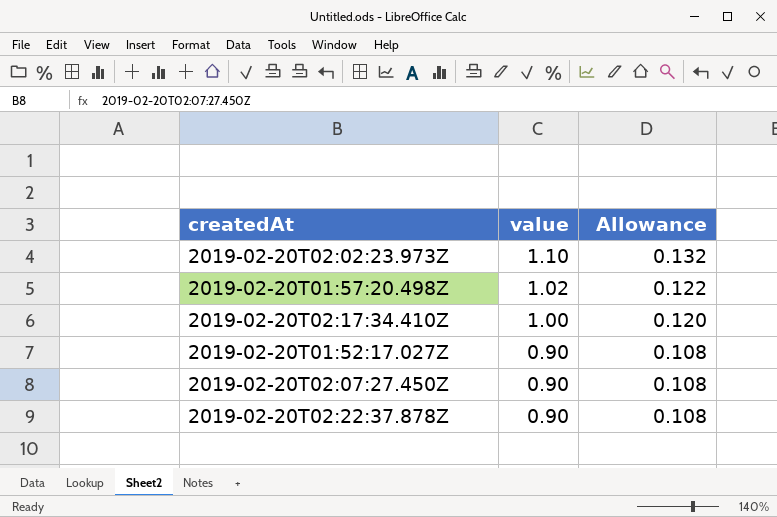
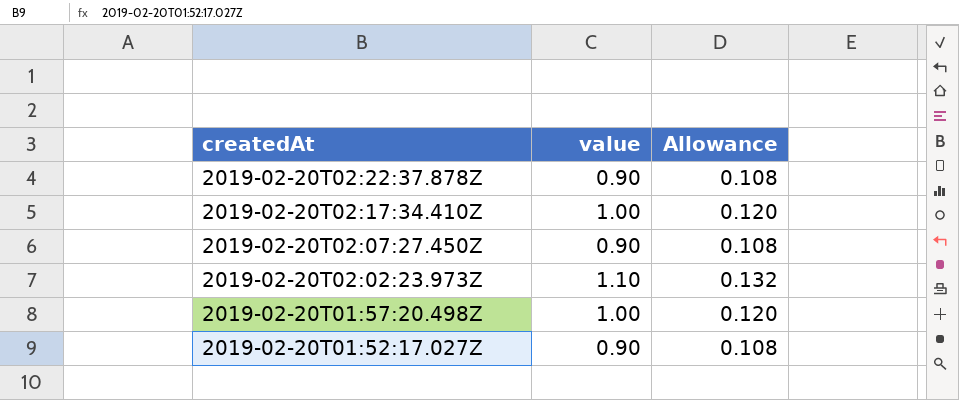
row order: value descending -> createdAt descending
2019-02-20T01:57:20.498Z | value: 1.02 -> 1.00
2019-02-20T01:57:20.498Z | Allowance: 0.122 -> 0.120

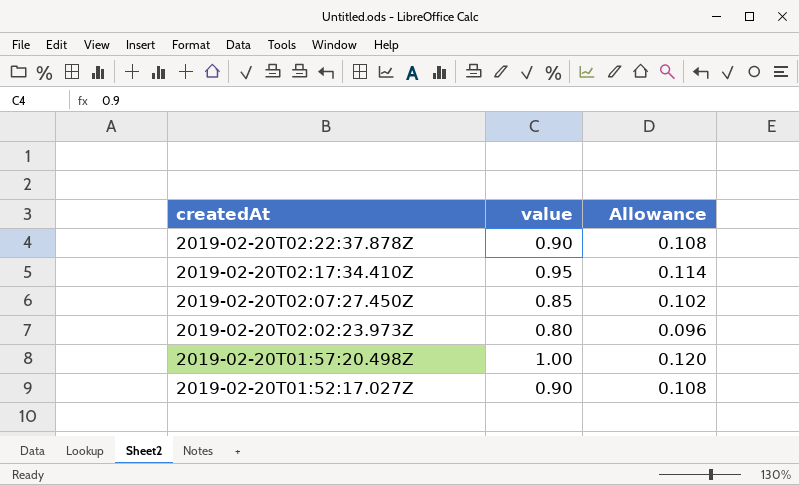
2019-02-20T02:17:34.410Z | value: 1.00 -> 0.95
2019-02-20T02:17:34.410Z | Allowance: 0.120 -> 0.114
2019-02-20T02:07:27.450Z | value: 0.90 -> 0.85
2019-02-20T02:07:27.450Z | Allowance: 0.108 -> 0.102
2019-02-20T02:02:23.973Z | value: 1.10 -> 0.80
2019-02-20T02:02:23.973Z | Allowance: 0.132 -> 0.096

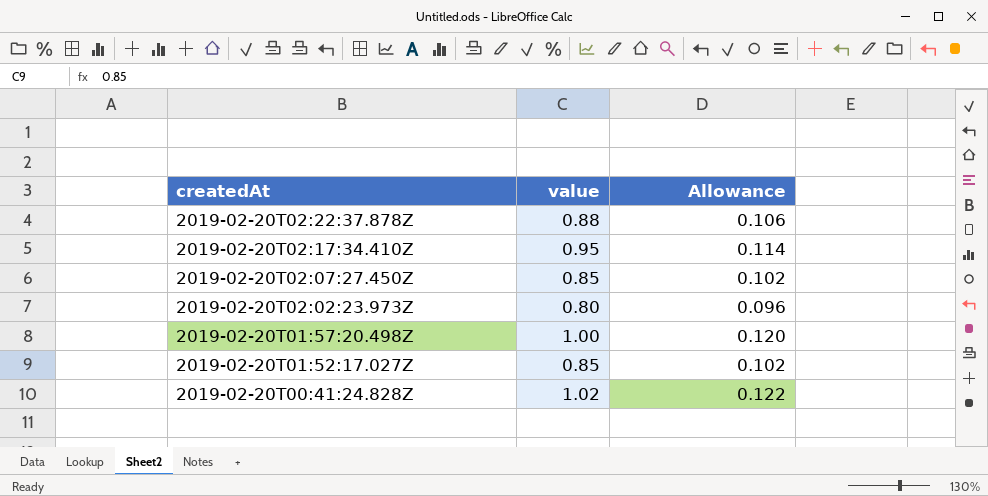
2019-02-20T02:22:37.878Z | value: 0.90 -> 0.88
2019-02-20T02:22:37.878Z | Allowance: 0.108 -> 0.106
2019-02-20T01:52:17.027Z | value: 0.90 -> 0.85
2019-02-20T01:52:17.027Z | Allowance: 0.108 -> 0.102
row 2019-02-20T00:41:24.828Z: none -> 1.02 | 0.122

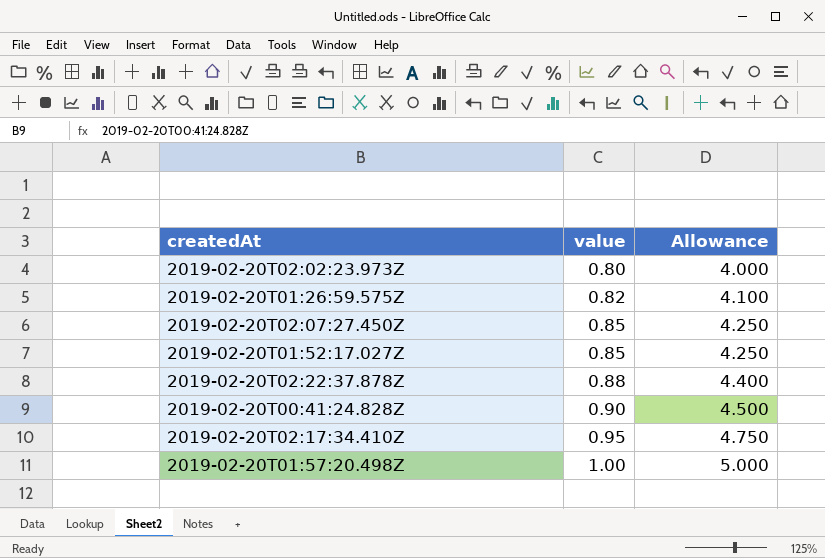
row order: createdAt descending -> value ascending
column Allowance | formula: [value] * 0.12 -> [value] * 5
row 2019-02-20T01:26:59.575Z: none -> 0.82 | 4.100
2019-02-20T00:41:24.828Z | value: 1.02 -> 0.90

